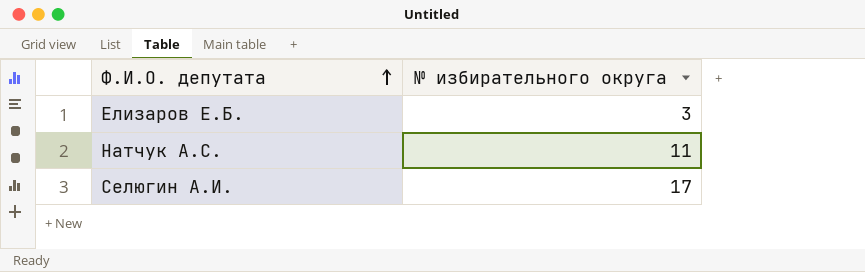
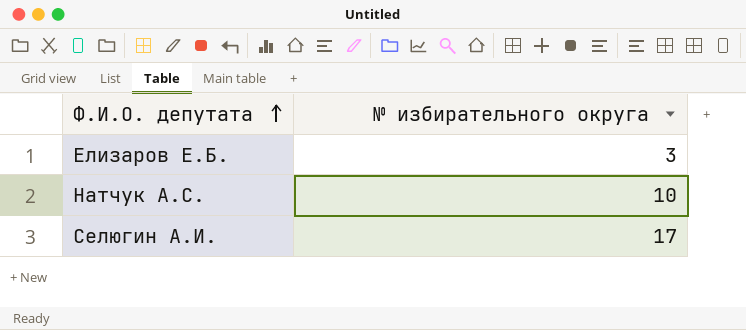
Натчук А.С. | № избирательного округа: 11 -> 10

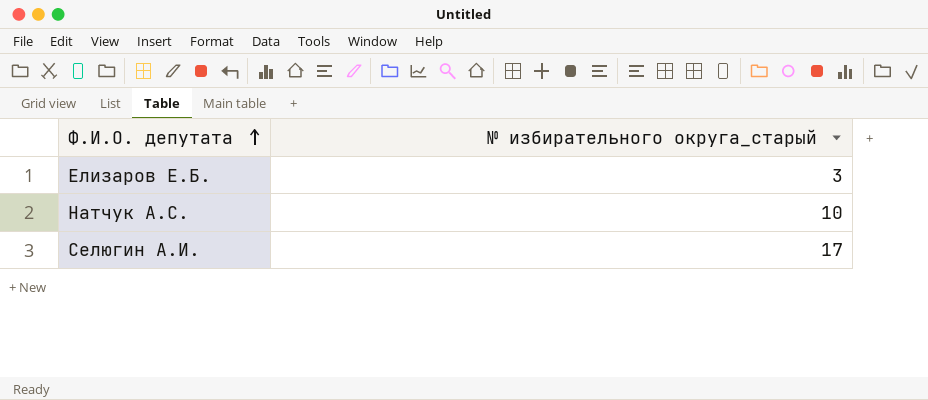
column name: № избирательного округа -> № избирательного округа_старый

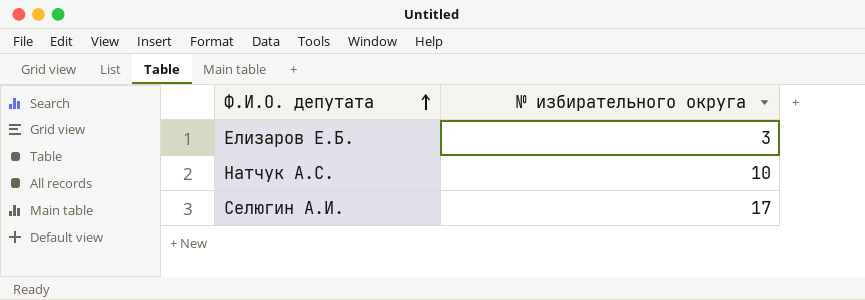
column name: № избирательного округа_старый -> № избирательного округа

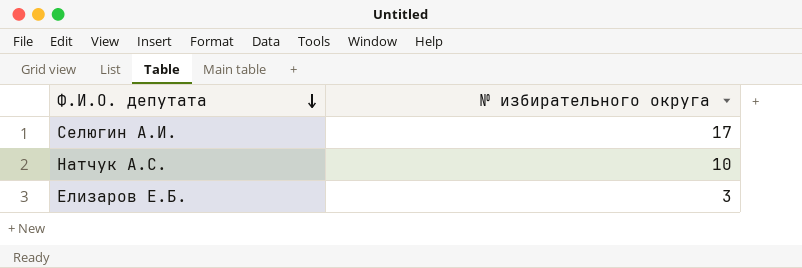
row order: Ф.И.О. депутата ascending -> Ф.И.О. депутата descending

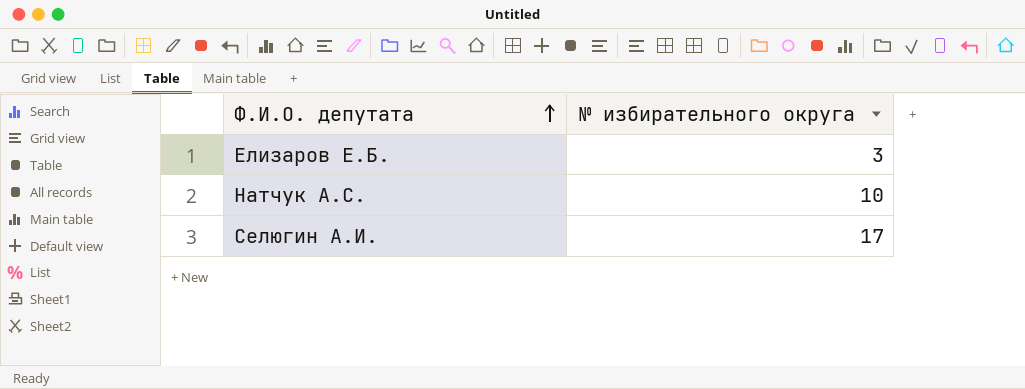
row order: Ф.И.О. депутата descending -> Ф.И.О. депутата ascending

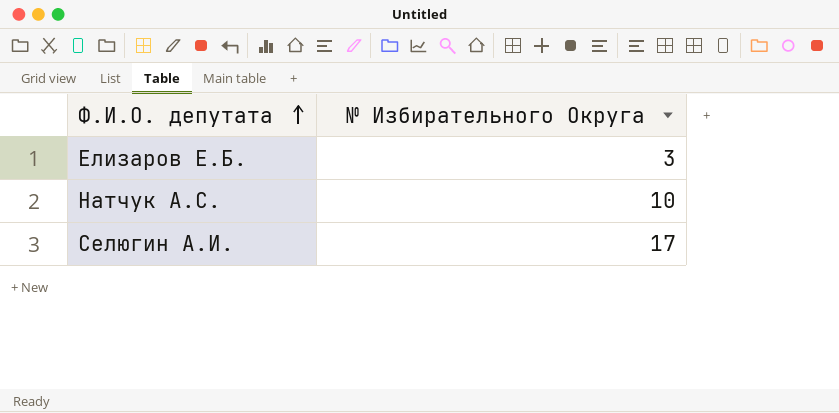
column name: № избирательного округа -> № Избирательного Округа

